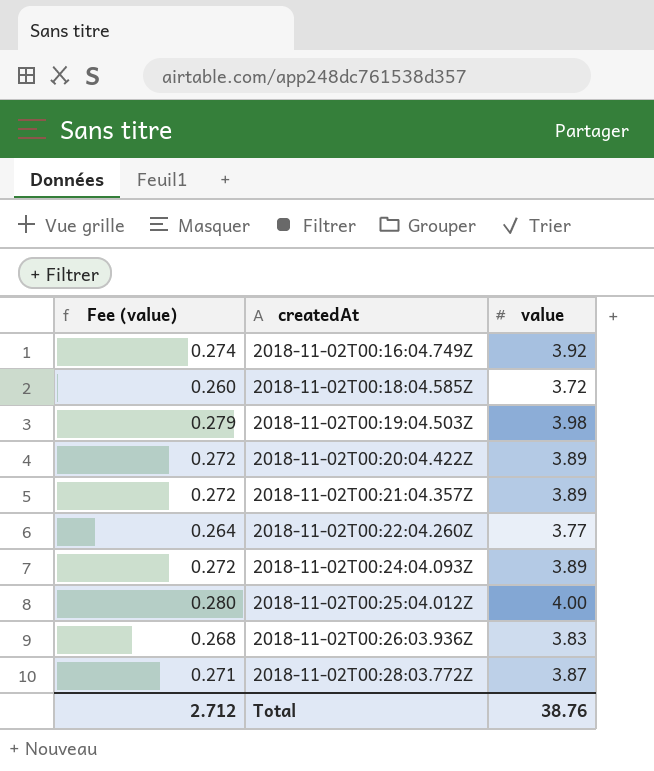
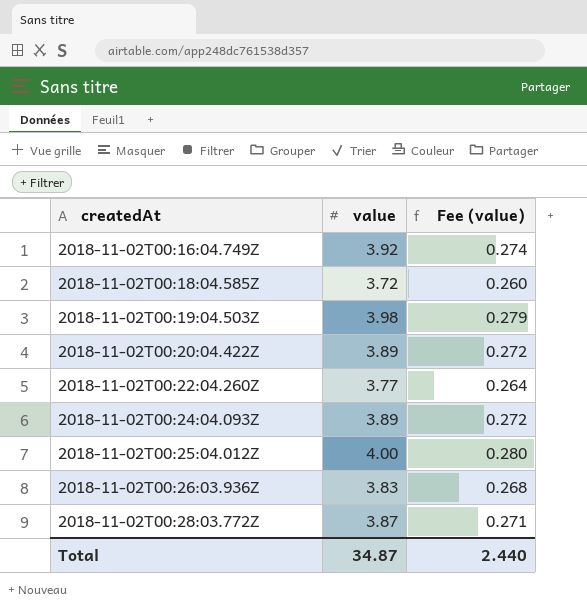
column Fee (value) | position: 1 -> 3
row 2018-11-02T00:21:04.357Z: 0.272 | 3.89 -> none
Total | value: 38.76 -> 34.87
Total | Fee (value): 2.712 -> 2.440

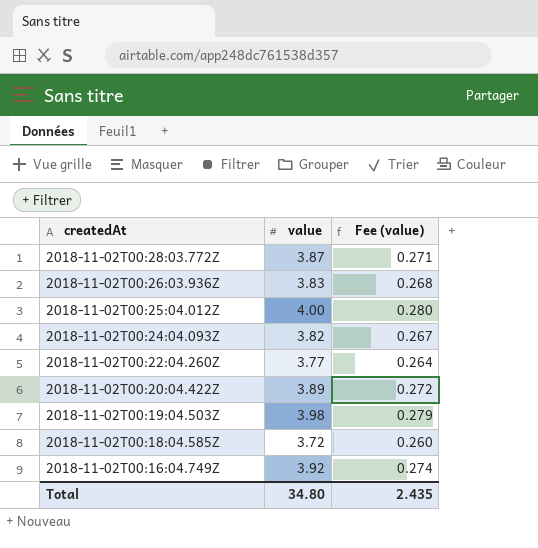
row order: createdAt ascending -> createdAt descending
2018-11-02T00:24:04.093Z | value: 3.89 -> 3.82
2018-11-02T00:24:04.093Z | Fee (value): 0.272 -> 0.267
Total | value: 34.87 -> 34.80
Total | Fee (value): 2.440 -> 2.435

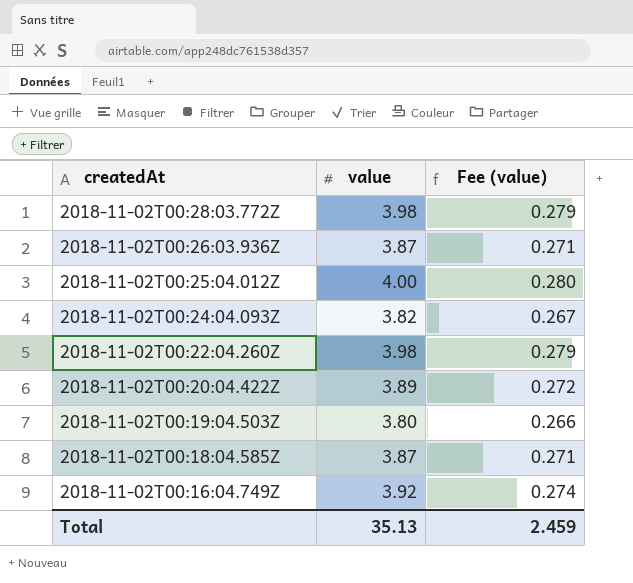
2018-11-02T00:28:03.772Z | value: 3.87 -> 3.98
2018-11-02T00:28:03.772Z | Fee (value): 0.271 -> 0.279
2018-11-02T00:26:03.936Z | value: 3.83 -> 3.87
2018-11-02T00:26:03.936Z | Fee (value): 0.268 -> 0.271
2018-11-02T00:22:04.260Z | value: 3.77 -> 3.98
2018-11-02T00:22:04.260Z | Fee (value): 0.264 -> 0.279
2018-11-02T00:19:04.503Z | value: 3.98 -> 3.80
2018-11-02T00:19:04.503Z | Fee (value): 0.279 -> 0.266
2018-11-02T00:18:04.585Z | value: 3.72 -> 3.87
2018-11-02T00:18:04.585Z | Fee (value): 0.260 -> 0.271
Total | value: 34.80 -> 35.13
Total | Fee (value): 2.435 -> 2.459

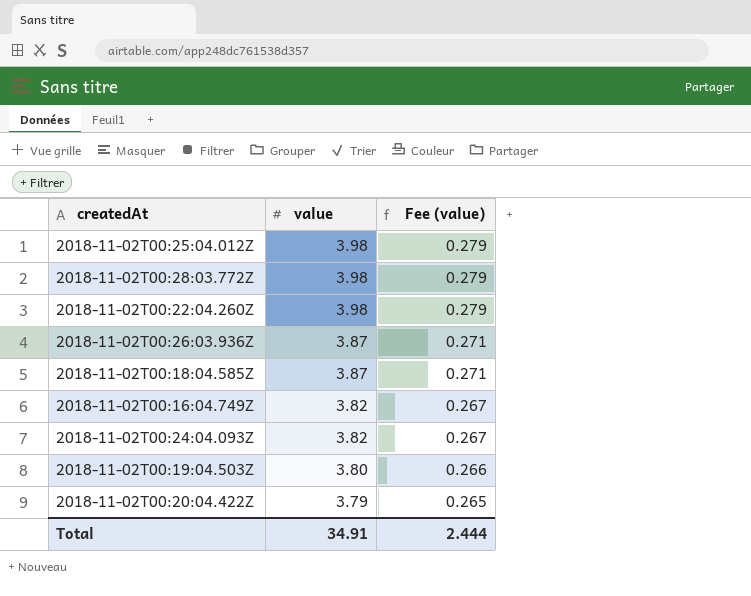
row order: createdAt descending -> value descending
2018-11-02T00:25:04.012Z | value: 4.00 -> 3.98
2018-11-02T00:25:04.012Z | Fee (value): 0.280 -> 0.279
2018-11-02T00:16:04.749Z | value: 3.92 -> 3.82
2018-11-02T00:16:04.749Z | Fee (value): 0.274 -> 0.267
2018-11-02T00:20:04.422Z | value: 3.89 -> 3.79
2018-11-02T00:20:04.422Z | Fee (value): 0.272 -> 0.265
Total | value: 35.13 -> 34.91
Total | Fee (value): 2.459 -> 2.444

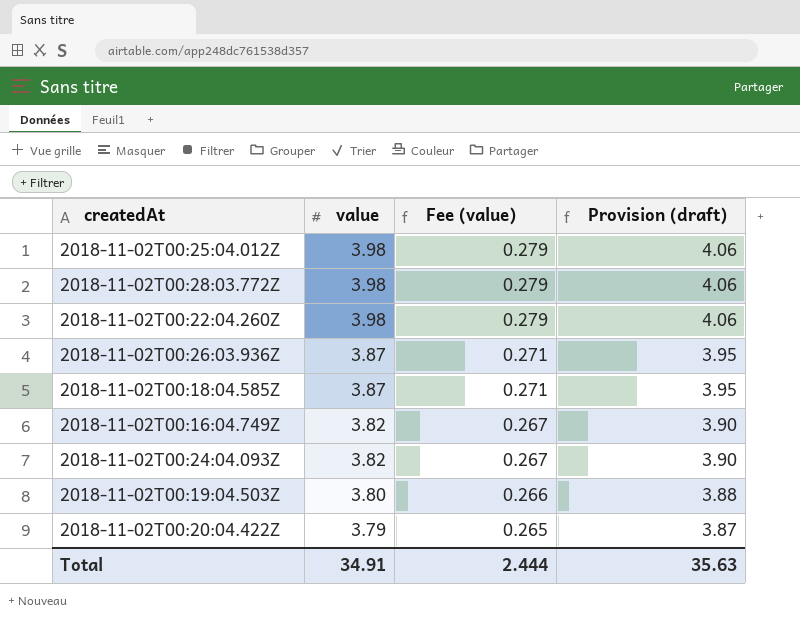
column Provision (draft) | formula: none -> [value] * 1.02

